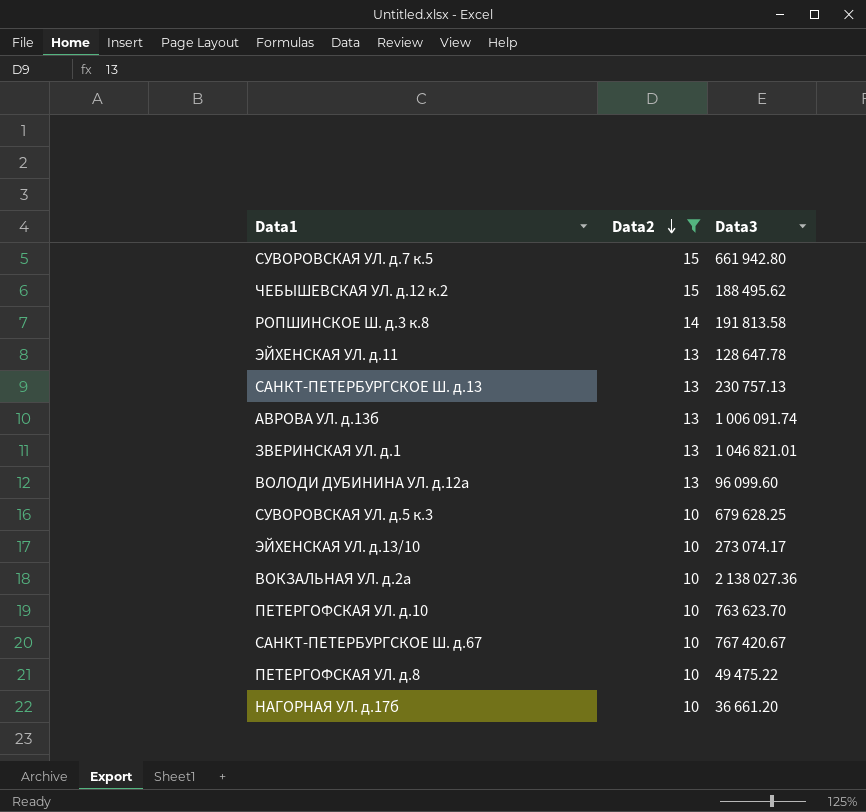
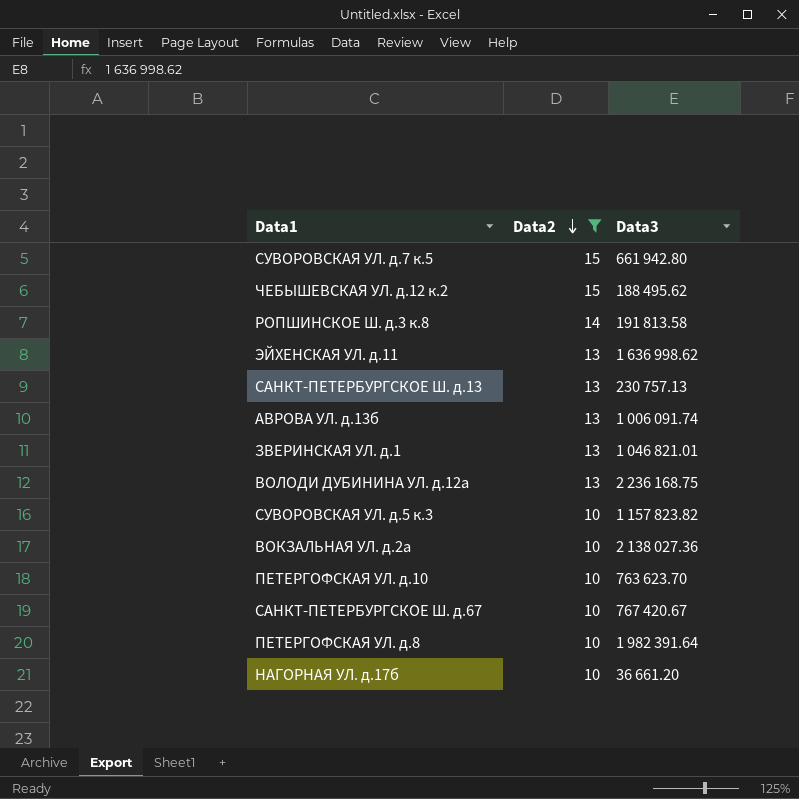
row ЭЙХЕНСКАЯ УЛ. д.13/10: 10 | 273 074.17 -> none
ЭЙХЕНСКАЯ УЛ. д.11 | Data3: 128 647.78 -> 1 636 998.62
ВОЛОДИ ДУБИНИНА УЛ. д.12а | Data3: 96 099.60 -> 2 236 168.75
СУВОРОВСКАЯ УЛ. д.5 к.3 | Data3: 679 628.25 -> 1 157 823.82
ПЕТЕРГОФСКАЯ УЛ. д.8 | Data3: 49 475.22 -> 1 982 391.64

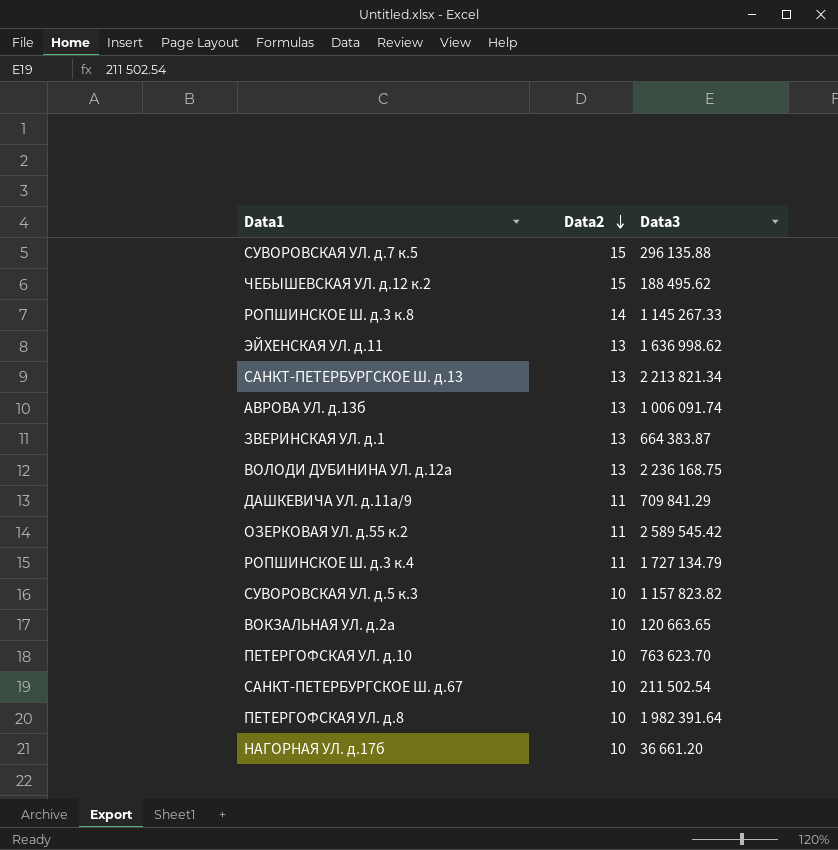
filter: Data2 != 11 -> none
СУВОРОВСКАЯ УЛ. д.7 к.5 | Data3: 661 942.80 -> 296 135.88
РОПШИНСКОЕ Ш. д.3 к.8 | Data3: 191 813.58 -> 1 145 267.33
САНКТ-ПЕТЕРБУРГСКОЕ Ш. д.13 | Data3: 230 757.13 -> 2 213 821.34
ЗВЕРИНСКАЯ УЛ. д.1 | Data3: 1 046 821.01 -> 664 383.87
ВОКЗАЛЬНАЯ УЛ. д.2а | Data3: 2 138 027.36 -> 120 663.65
САНКТ-ПЕТЕРБУРГСКОЕ Ш. д.67 | Data3: 767 420.67 -> 211 502.54

